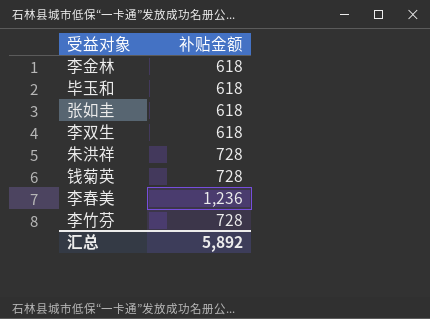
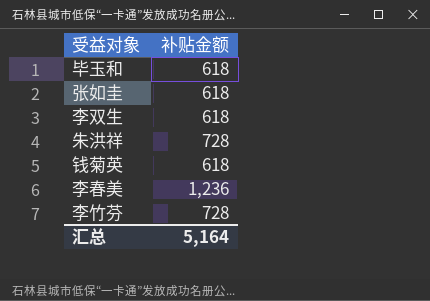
row 李金林: 618 -> none
钱菊英 | 补贴金额: 728 -> 618
汇总 | 补贴金额: 5,892 -> 5,164

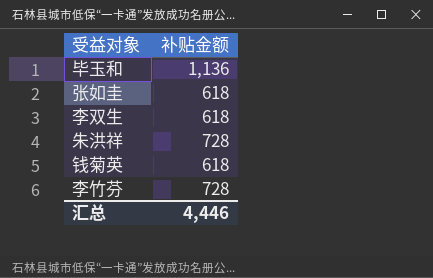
row 李春美: 1,236 -> none
毕玉和 | 补贴金额: 618 -> 1,136
汇总 | 补贴金额: 5,164 -> 4,446

